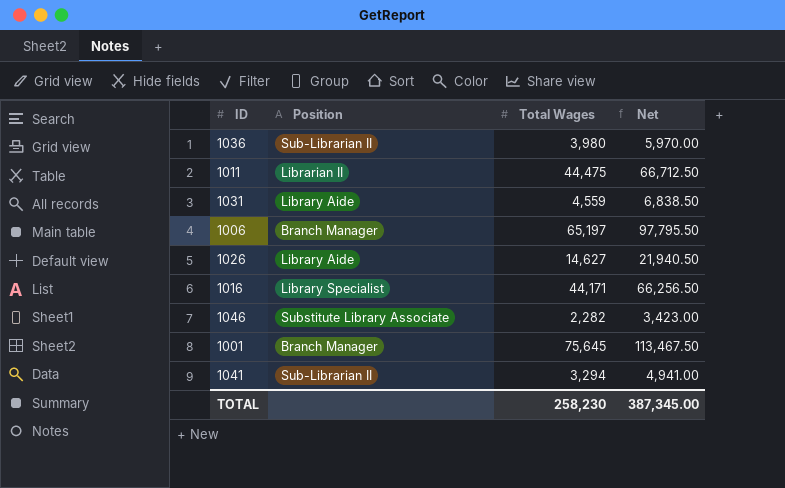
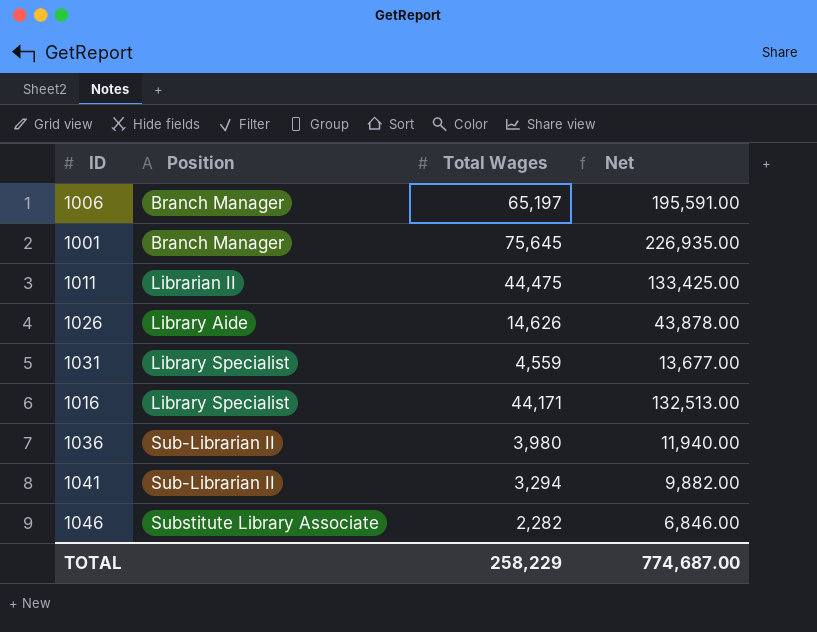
row order: none -> Position ascending
column Net | formula: [Total Wages] * 1.5 -> [Total Wages] * 3
1026 | Total Wages: 14,627 -> 14,626
1031 | Position: Library Aide -> Library Specialist
TOTAL | Total Wages: 258,230 -> 258,229
TOTAL | Net: 387,345.00 -> 774,687.00

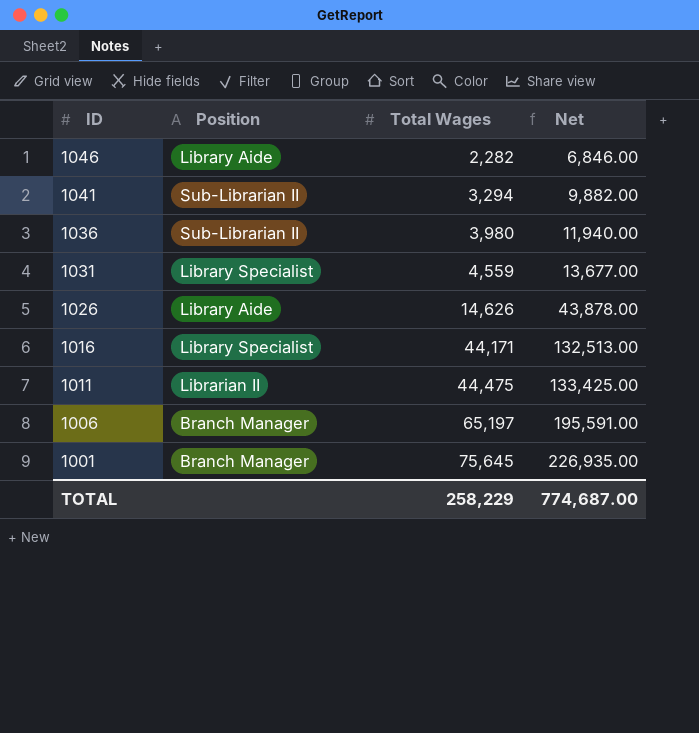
row order: Position ascending -> ID descending
1046 | Position: Substitute Library Associate -> Library Aide

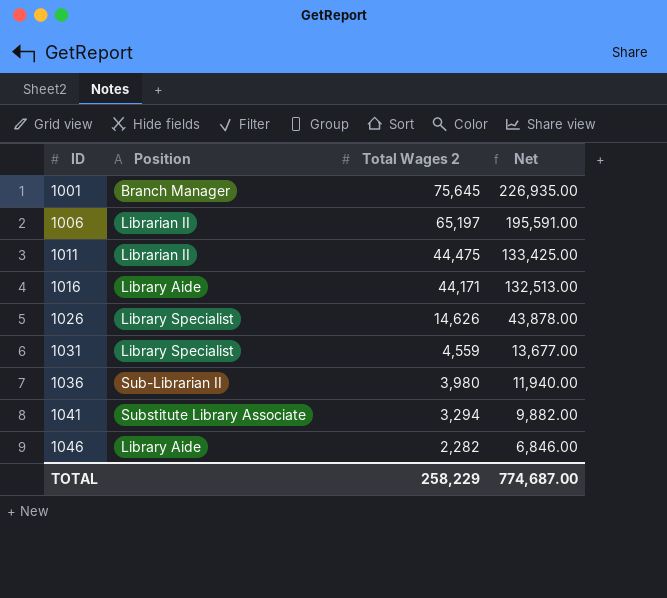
row order: ID descending -> ID ascending
column name: Total Wages -> Total Wages 2
1006 | Position: Branch Manager -> Librarian II
1016 | Position: Library Specialist -> Library Aide
1026 | Position: Library Aide -> Library Specialist
1041 | Position: Sub-Librarian II -> Substitute Library Associate

